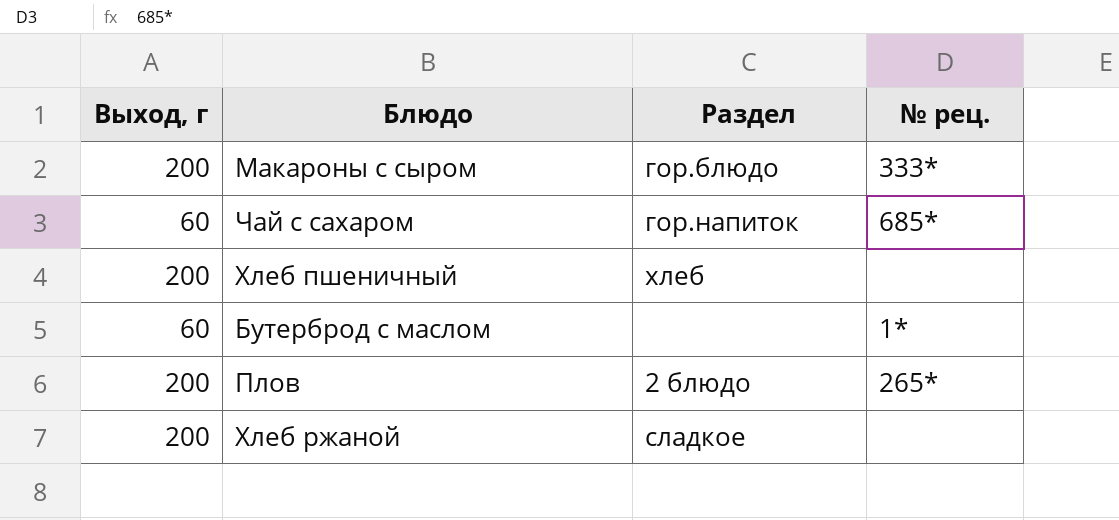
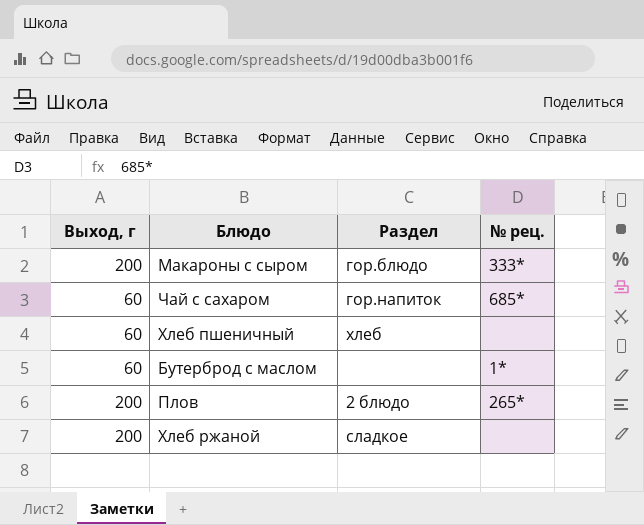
Хлеб пшеничный | Выход, г: 200 -> 60

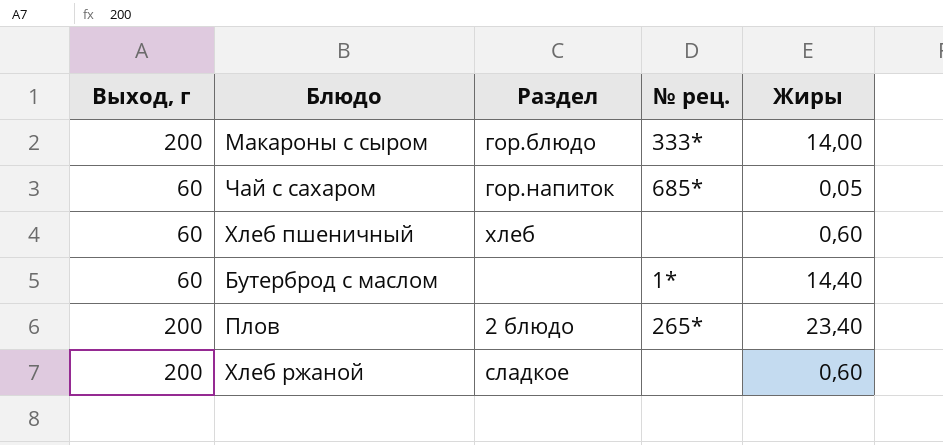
column Жиры | position: none -> 5

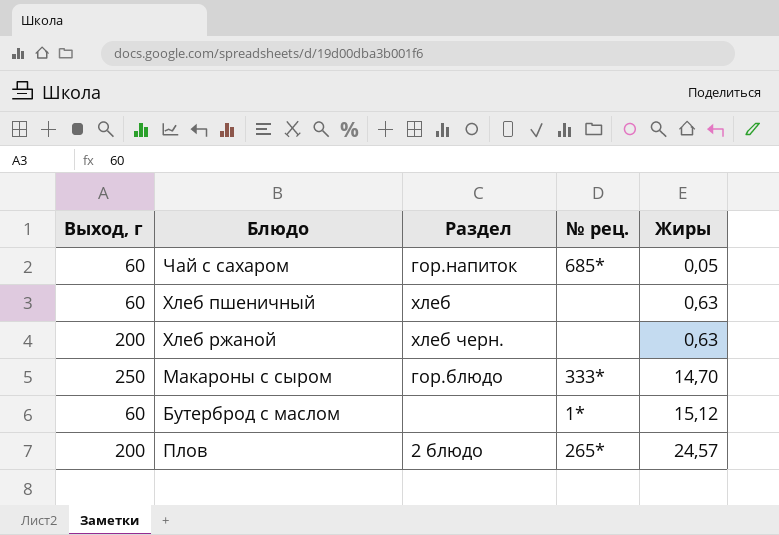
row order: none -> Жиры ascending
Хлеб пшеничный | Жиры: 0,60 -> 0,63
Хлеб ржаной | Раздел: сладкое -> хлеб черн.
Хлеб ржаной | Жиры: 0,60 -> 0,63
Макароны с сыром | Выход, г: 200 -> 250
Макароны с сыром | Жиры: 14,00 -> 14,70
Бутерброд с маслом | Жиры: 14,40 -> 15,12
Плов | Жиры: 23,40 -> 24,57

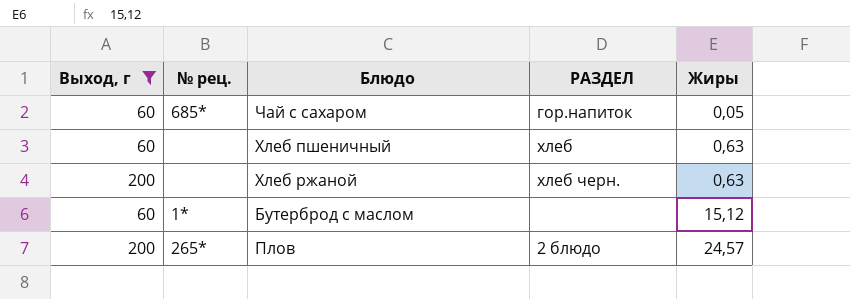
filter: none -> Выход, г != 250
column № рец. | position: 4 -> 2
column name: Раздел -> РАЗДЕЛ

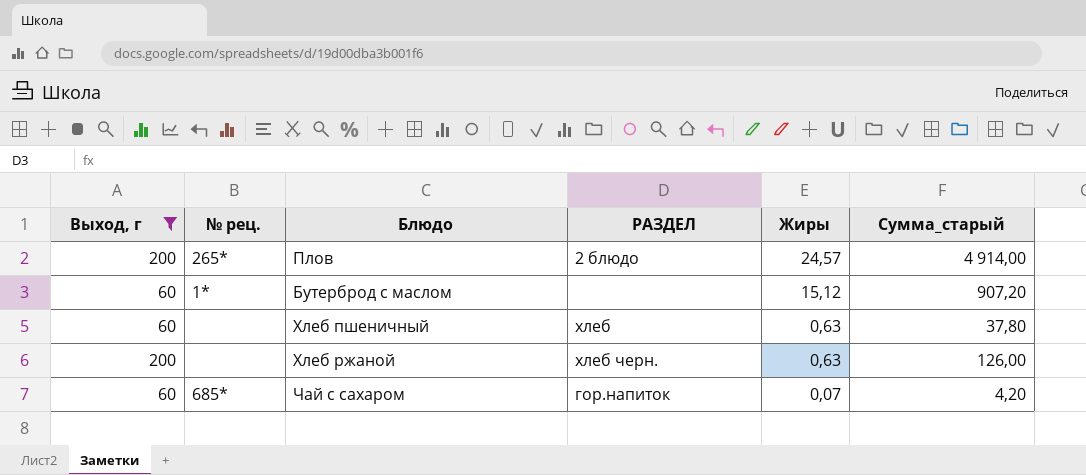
row order: Жиры ascending -> Жиры descending
column Сумма_старый | formula: none -> [Выход, г] * [Жиры]
Чай с сахаром | Жиры: 0,05 -> 0,07

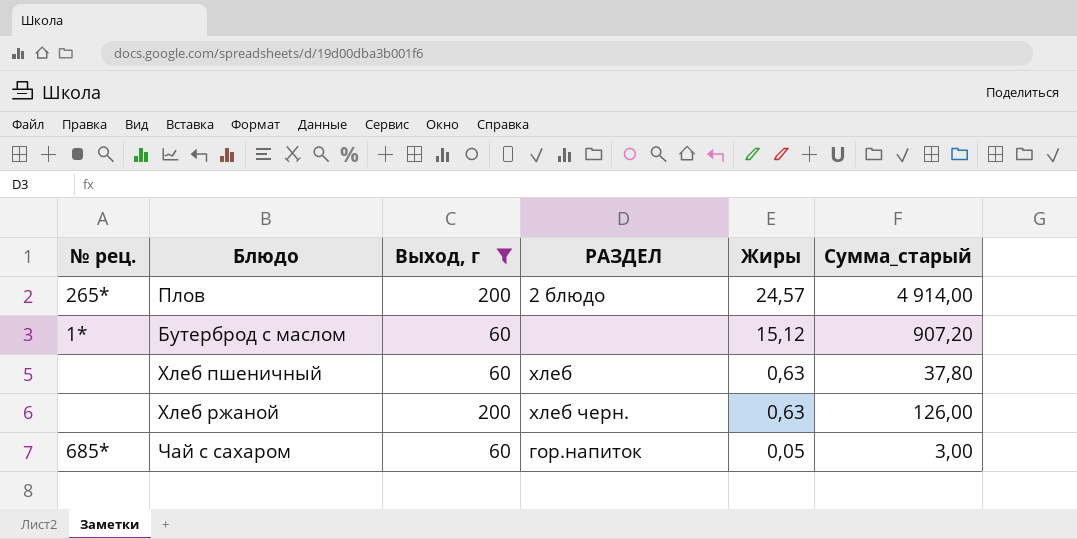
column Выход, г | position: 1 -> 3
Чай с сахаром | Жиры: 0,07 -> 0,05
Чай с сахаром | Сумма_старый: 4,20 -> 3,00

